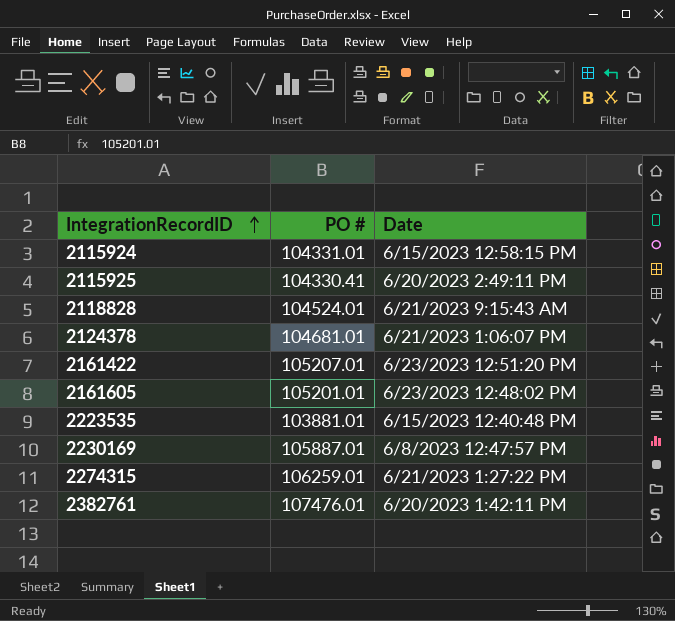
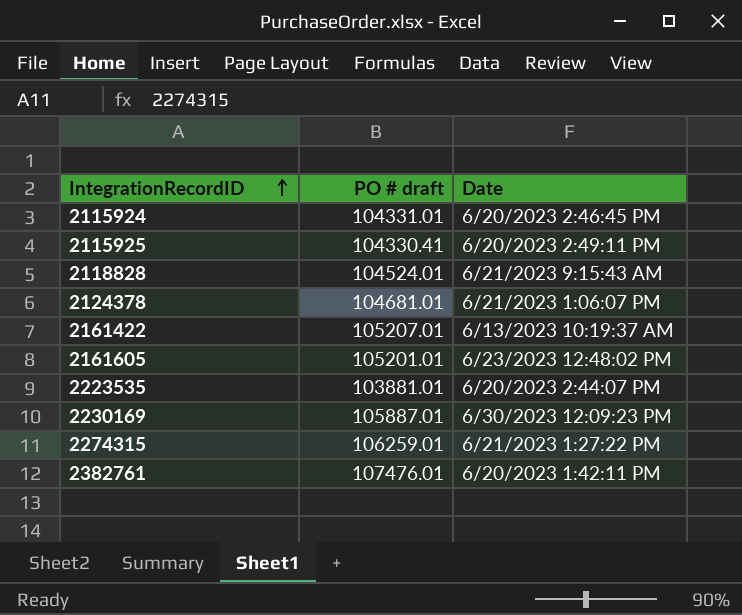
column name: PO # -> PO # draft
2115924 | Date: 6/15/2023 12:58:15 PM -> 6/20/2023 2:46:45 PM
2161422 | Date: 6/23/2023 12:51:20 PM -> 6/13/2023 10:19:37 AM
2223535 | Date: 6/15/2023 12:40:48 PM -> 6/20/2023 2:44:07 PM
2230169 | Date: 6/8/2023 12:47:57 PM -> 6/30/2023 12:09:23 PM

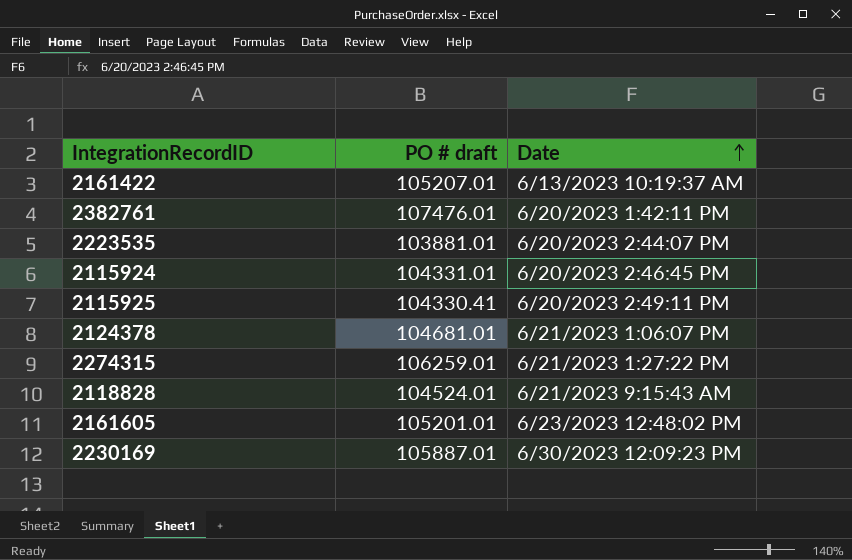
row order: IntegrationRecordID ascending -> Date ascending

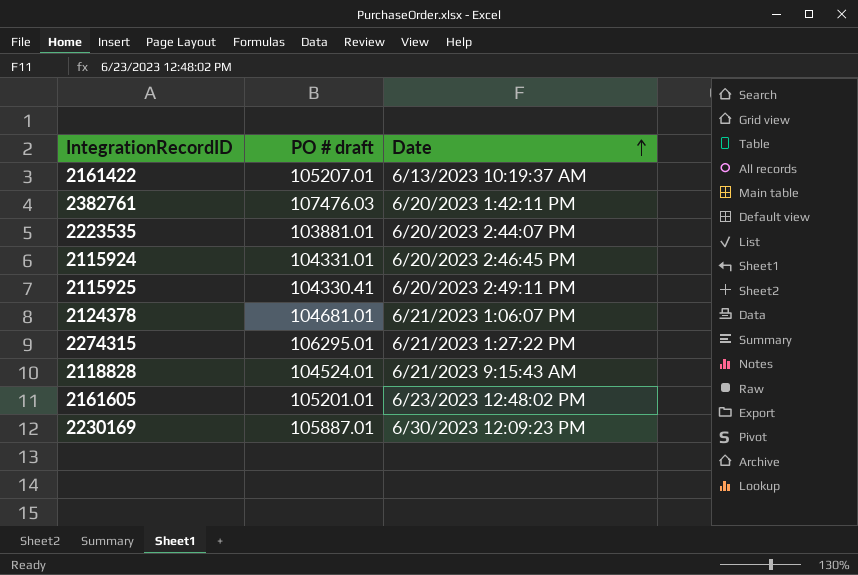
2382761 | PO # draft: 107476.01 -> 107476.03
2274315 | PO # draft: 106259.01 -> 106295.01

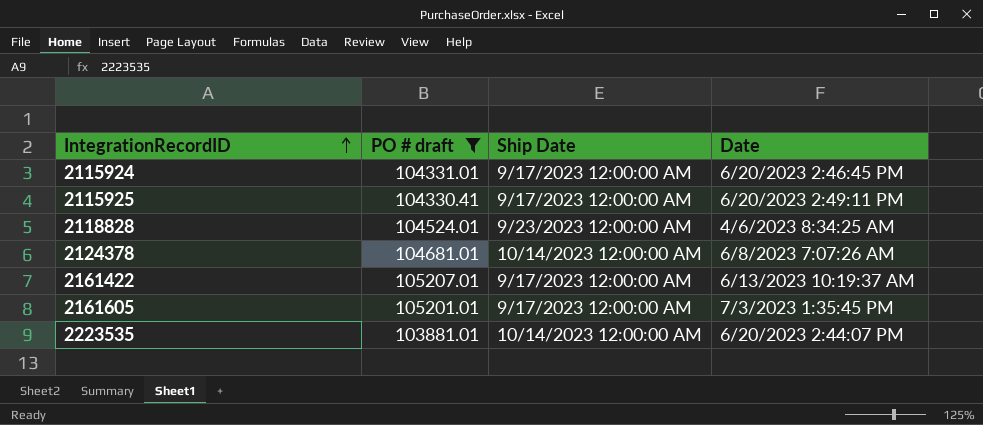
filter: none -> PO # draft <= 105207.01
row order: Date ascending -> IntegrationRecordID ascending
column Ship Date | position: none -> 3
2118828 | Date: 6/21/2023 9:15:43 AM -> 4/6/2023 8:34:25 AM
2124378 | Date: 6/21/2023 1:06:07 PM -> 6/8/2023 7:07:26 AM
2161605 | Date: 6/23/2023 12:48:02 PM -> 7/3/2023 1:35:45 PM

